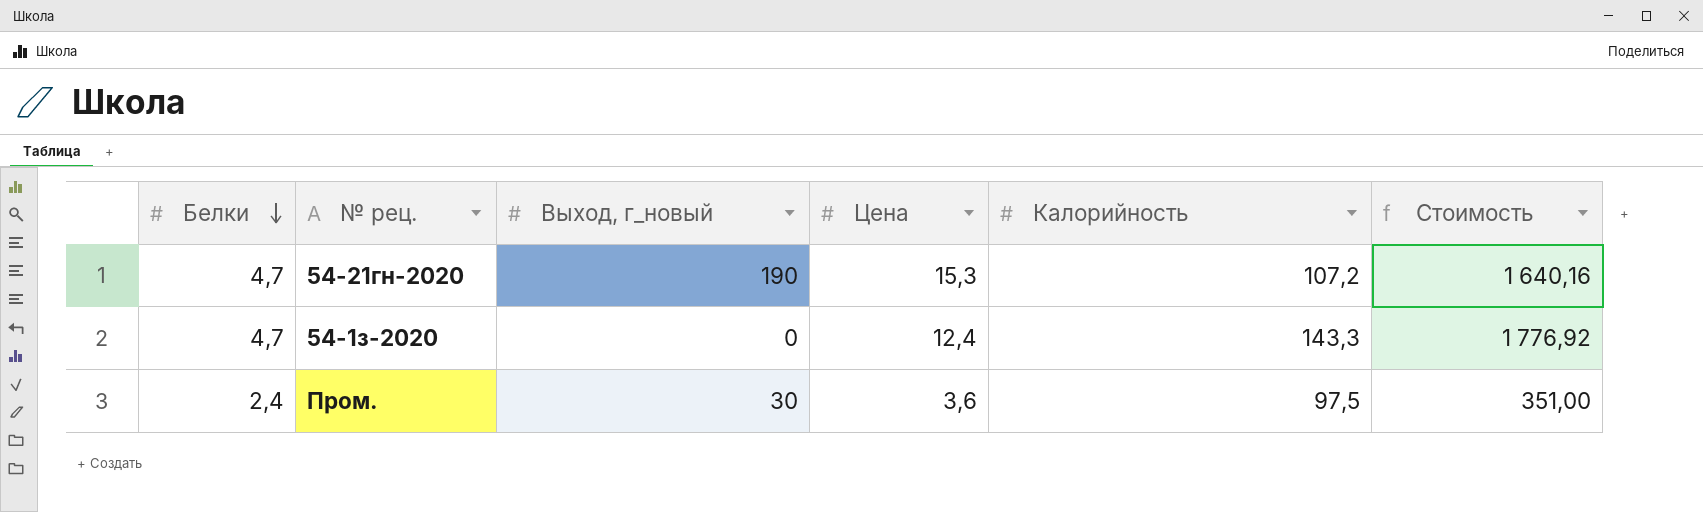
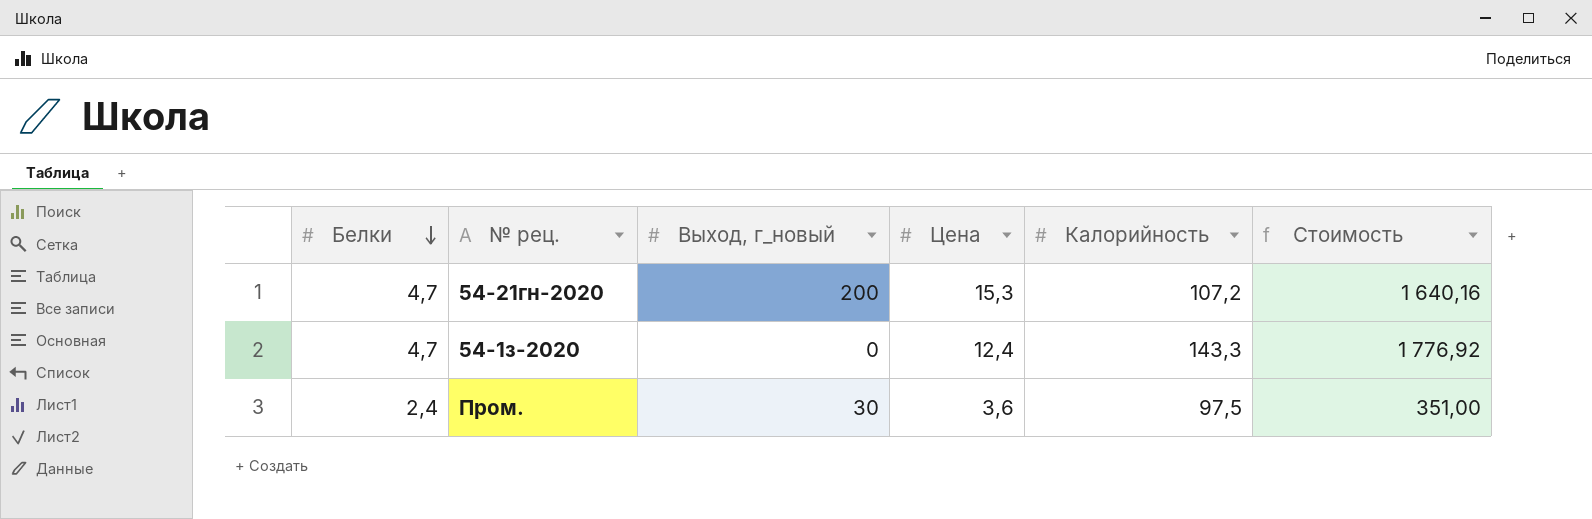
54-21гн-2020 | Выход, г_новый: 190 -> 200

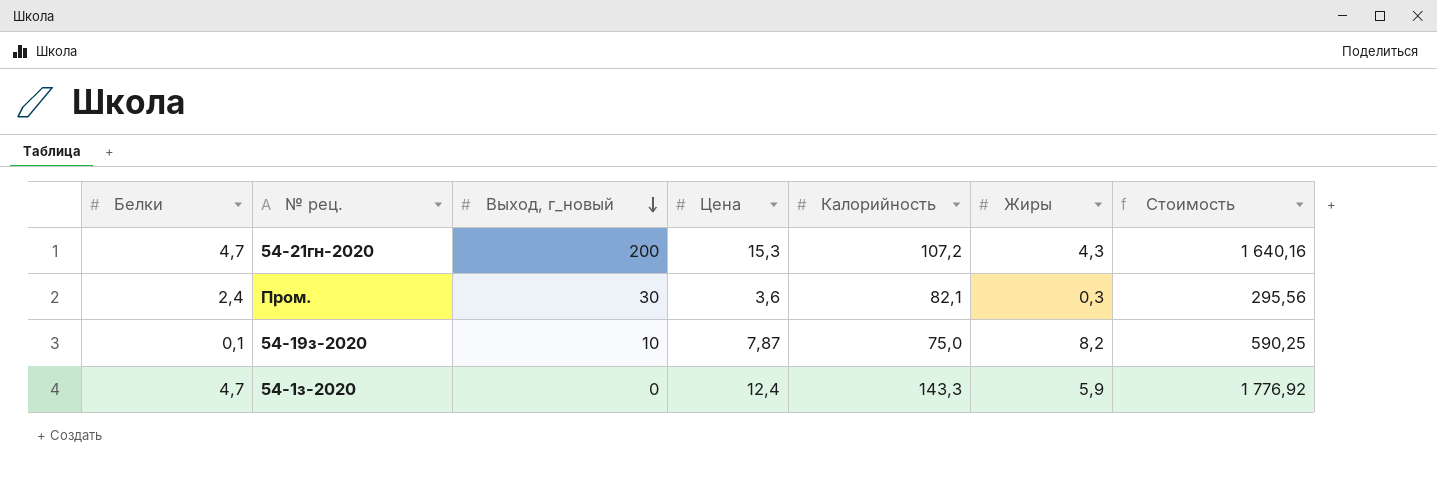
row order: Белки descending -> Выход, г_новый descending
column Жиры | position: none -> 6
Пром. | Калорийность: 97,5 -> 82,1
Пром. | Стоимость: 351,00 -> 295,56
row 54-19з-2020: none -> 0,1 | 10 | 7,87 | 75,0 | 8,2 | 590,25

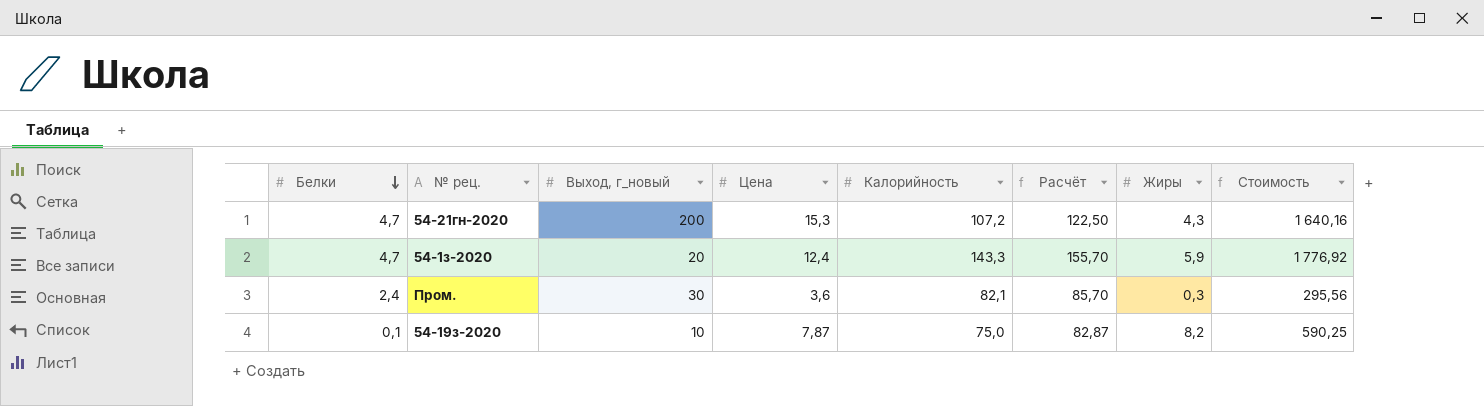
row order: Выход, г_новый descending -> Белки descending
column Расчёт | formula: none -> [Цена] + [Калорийность]
54-1з-2020 | Выход, г_новый: 0 -> 20

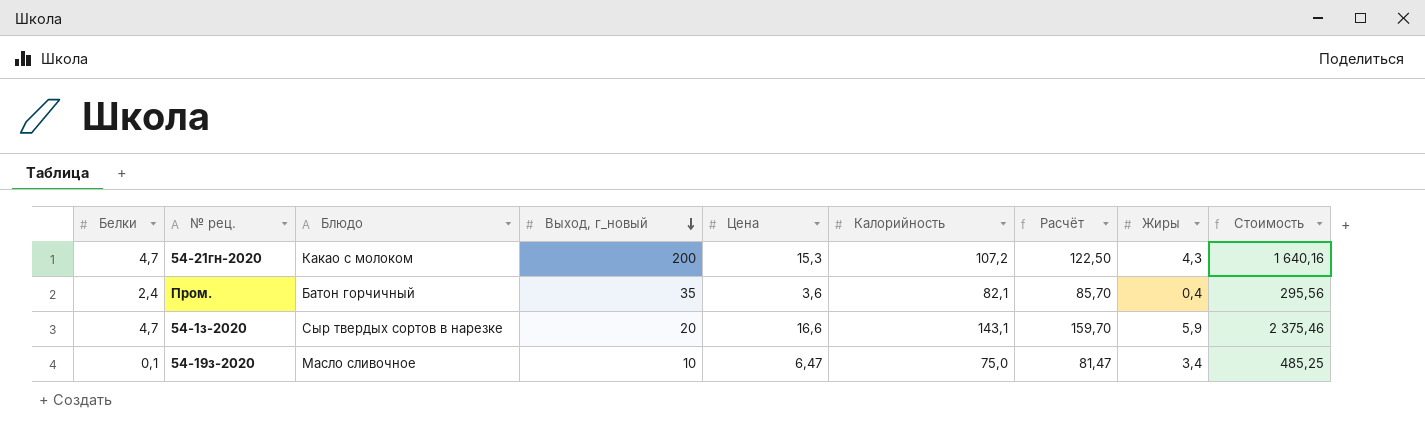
row order: Белки descending -> Выход, г_новый descending
column Блюдо | position: none -> 3
Пром. | Выход, г_новый: 30 -> 35
Пром. | Жиры: 0,3 -> 0,4
54-1з-2020 | Цена: 12,4 -> 16,6
54-1з-2020 | Калорийность: 143,3 -> 143,1
54-1з-2020 | Расчёт: 155,70 -> 159,70
54-1з-2020 | Стоимость: 1 776,92 -> 2 375,46
54-19з-2020 | Цена: 7,87 -> 6,47
54-19з-2020 | Расчёт: 82,87 -> 81,47
54-19з-2020 | Жиры: 8,2 -> 3,4
54-19з-2020 | Стоимость: 590,25 -> 485,25

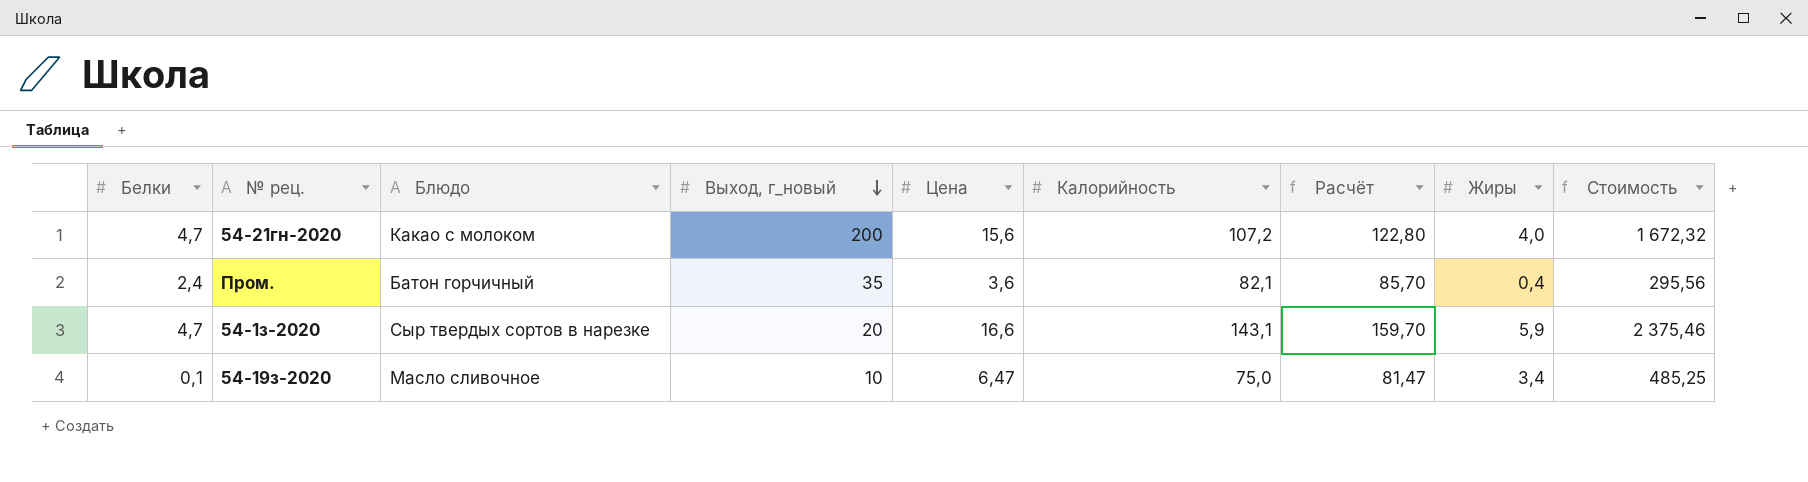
54-21гн-2020 | Цена: 15,3 -> 15,6
54-21гн-2020 | Расчёт: 122,50 -> 122,80
54-21гн-2020 | Жиры: 4,3 -> 4,0
54-21гн-2020 | Стоимость: 1 640,16 -> 1 672,32

